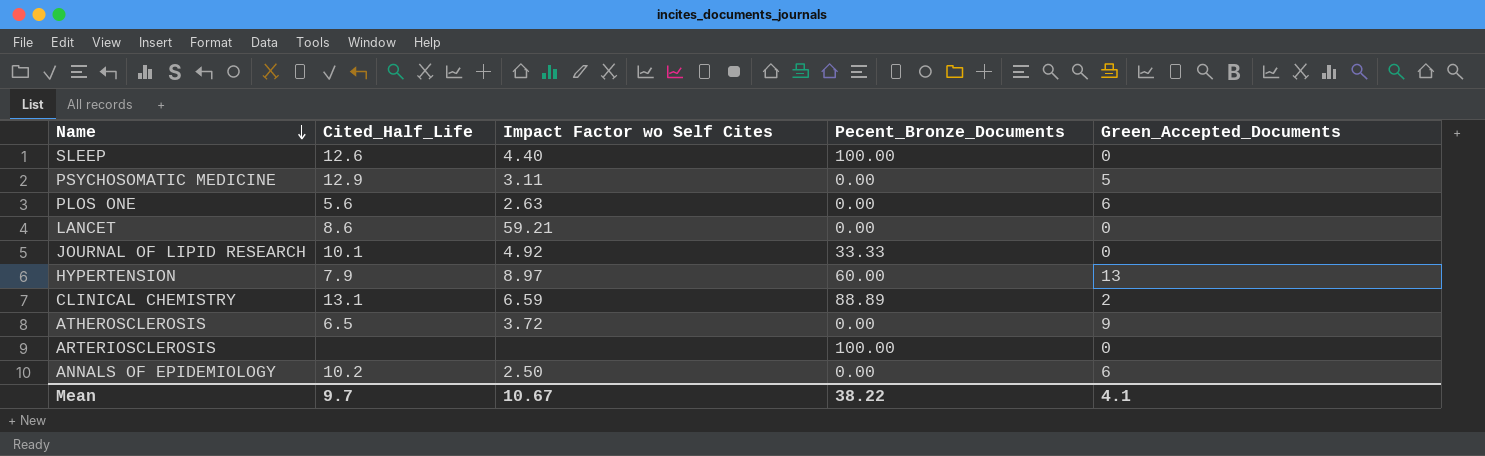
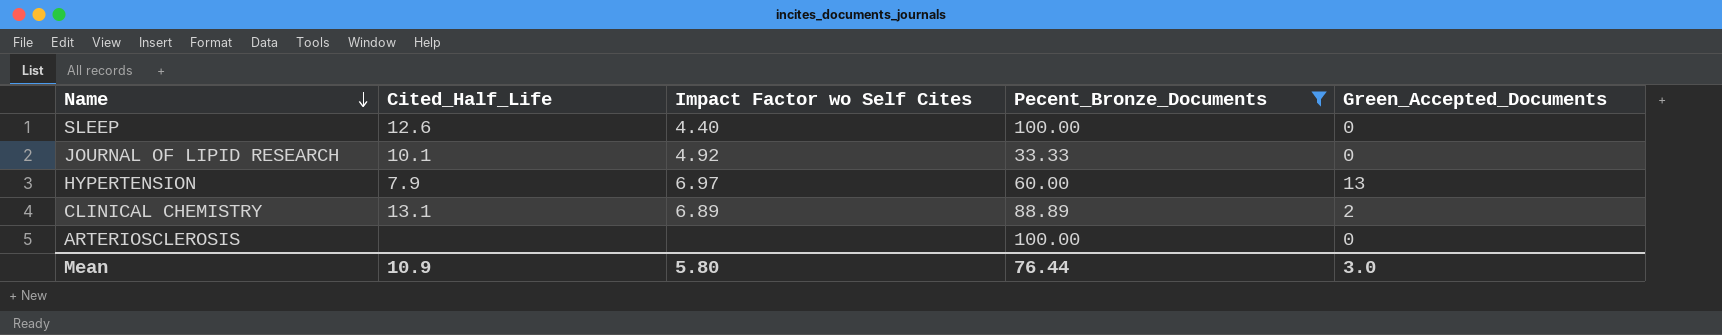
filter: none -> Pecent_Bronze_Documents != 0.00
HYPERTENSION | Impact Factor wo Self Cites: 8.97 -> 6.97
CLINICAL CHEMISTRY | Impact Factor wo Self Cites: 6.59 -> 6.89
Mean | Cited_Half_Life: 9.7 -> 10.9
Mean | Impact Factor wo Self Cites: 10.67 -> 5.80
Mean | Pecent_Bronze_Documents: 38.22 -> 76.44
Mean | Green_Accepted_Documents: 4.1 -> 3.0

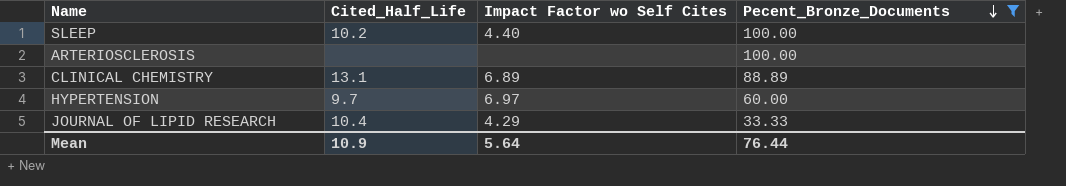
row order: Name descending -> Pecent_Bronze_Documents descending
column Green_Accepted_Documents | position: 5 -> none
SLEEP | Cited_Half_Life: 12.6 -> 10.2
HYPERTENSION | Cited_Half_Life: 7.9 -> 9.7
JOURNAL OF LIPID RESEARCH | Cited_Half_Life: 10.1 -> 10.4
JOURNAL OF LIPID RESEARCH | Impact Factor wo Self Cites: 4.92 -> 4.29
Mean | Impact Factor wo Self Cites: 5.80 -> 5.64

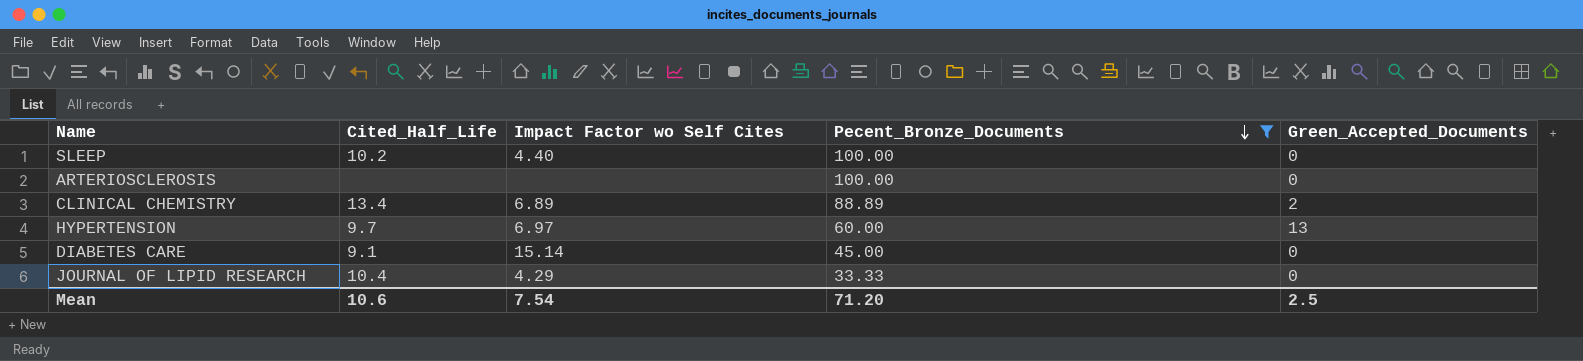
column Green_Accepted_Documents | position: none -> 5
CLINICAL CHEMISTRY | Cited_Half_Life: 13.1 -> 13.4
row DIABETES CARE: none -> 9.1 | 15.14 | 45.00 | 0
Mean | Cited_Half_Life: 10.9 -> 10.6
Mean | Impact Factor wo Self Cites: 5.64 -> 7.54
Mean | Pecent_Bronze_Documents: 76.44 -> 71.20

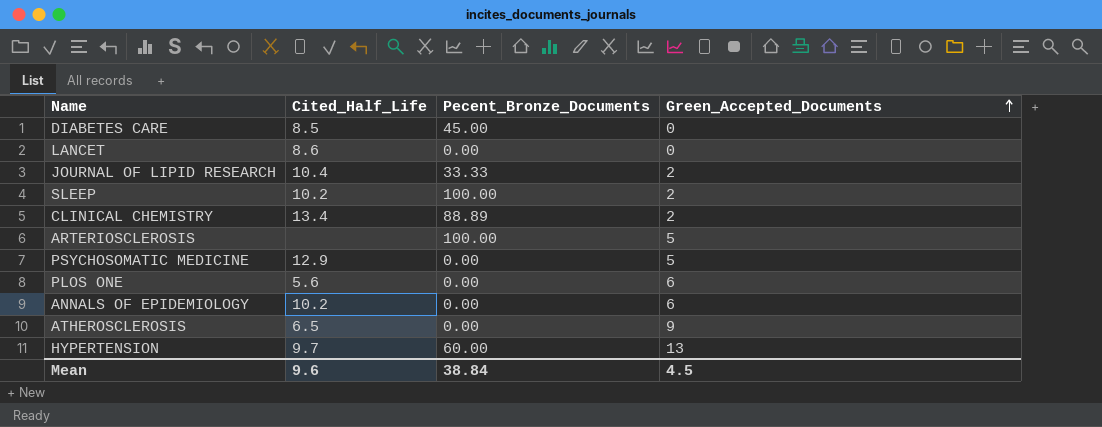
filter: Pecent_Bronze_Documents != 0.00 -> none
row order: Pecent_Bronze_Documents descending -> Green_Accepted_Documents ascending
column Impact Factor wo Self Cites | position: 3 -> none
DIABETES CARE | Cited_Half_Life: 9.1 -> 8.5
JOURNAL OF LIPID RESEARCH | Green_Accepted_Documents: 0 -> 2
SLEEP | Green_Accepted_Documents: 0 -> 2
ARTERIOSCLEROSIS | Green_Accepted_Documents: 0 -> 5
Mean | Cited_Half_Life: 10.6 -> 9.6
Mean | Pecent_Bronze_Documents: 71.20 -> 38.84
Mean | Green_Accepted_Documents: 2.5 -> 4.5

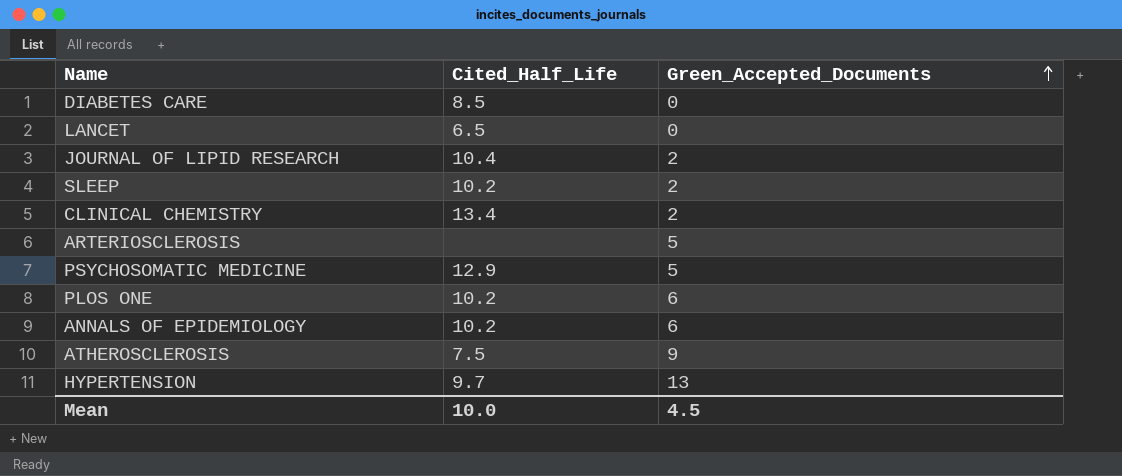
column Pecent_Bronze_Documents | position: 3 -> none
LANCET | Cited_Half_Life: 8.6 -> 6.5
PLOS ONE | Cited_Half_Life: 5.6 -> 10.2
ATHEROSCLEROSIS | Cited_Half_Life: 6.5 -> 7.5
Mean | Cited_Half_Life: 9.6 -> 10.0

